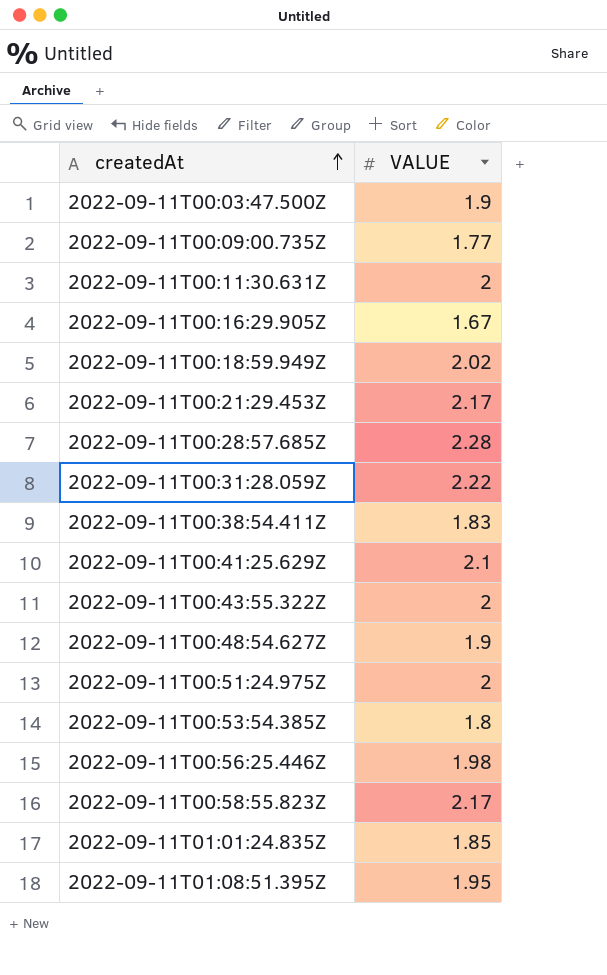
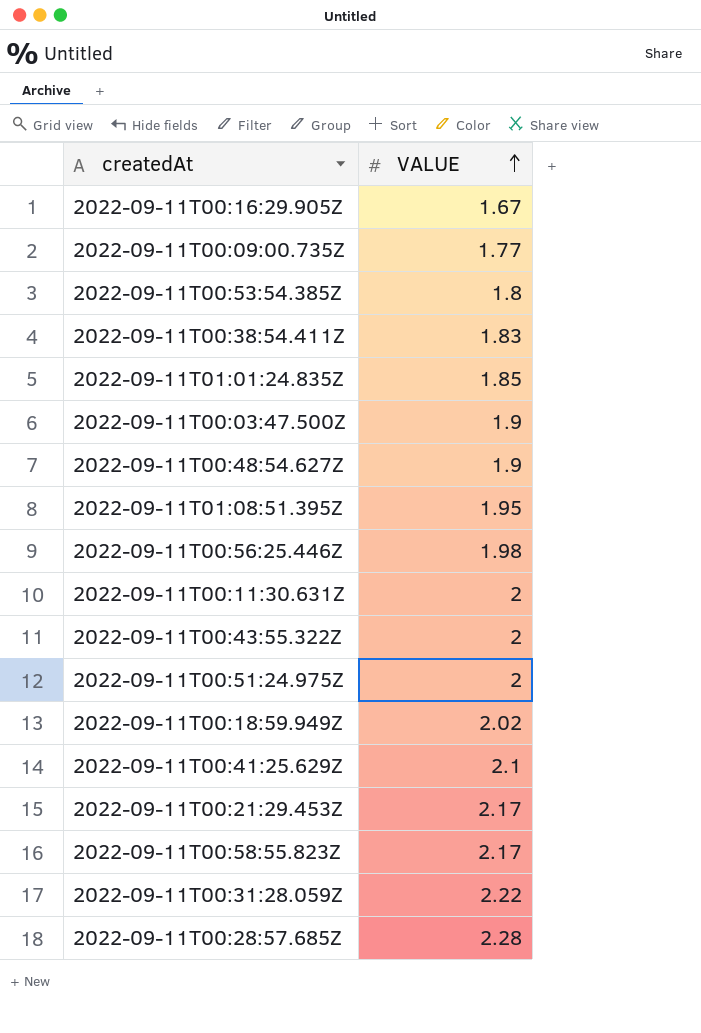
row order: createdAt ascending -> VALUE ascending

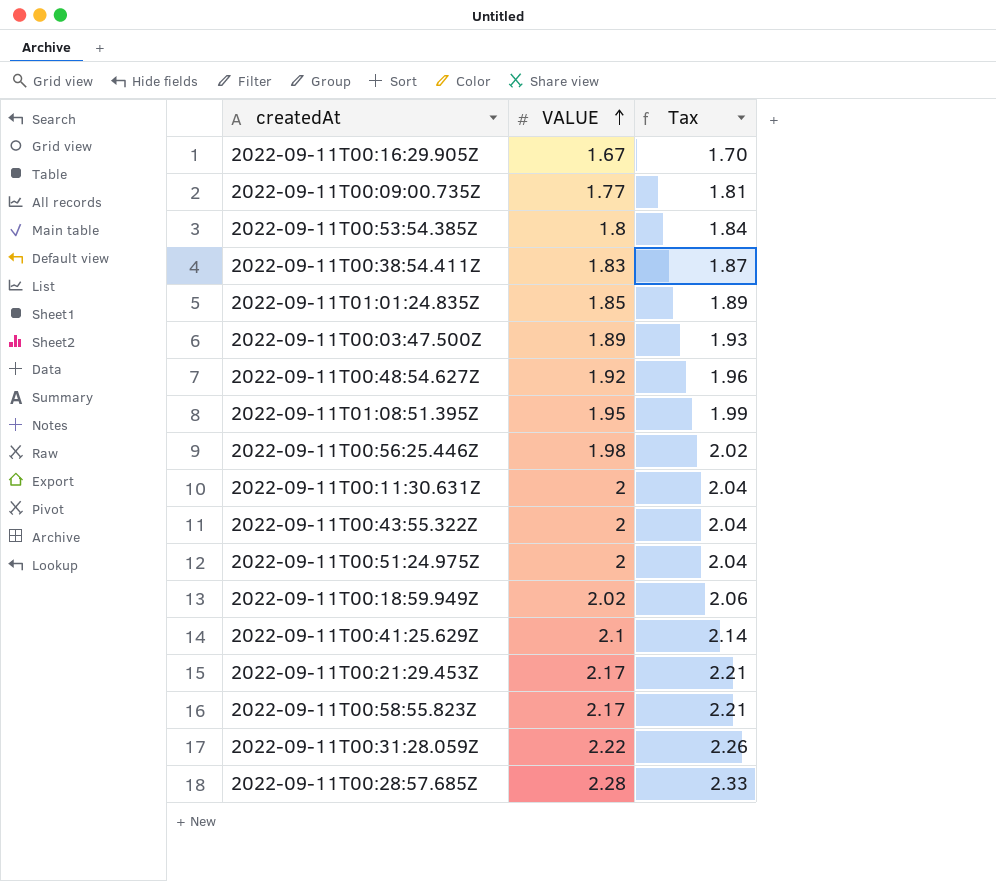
column Tax | formula: none -> [VALUE] * 1.02
2022-09-11T00:03:47.500Z | VALUE: 1.9 -> 1.89
2022-09-11T00:48:54.627Z | VALUE: 1.9 -> 1.92

